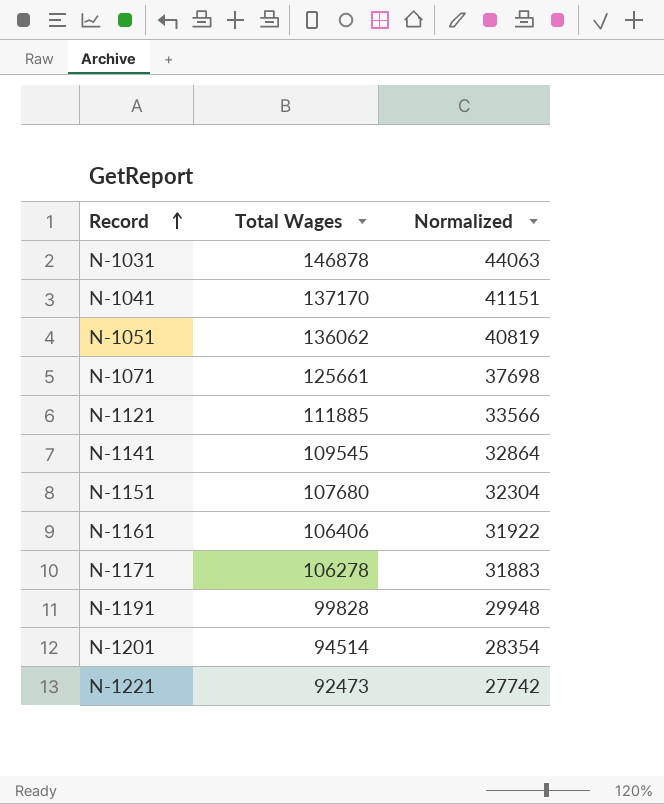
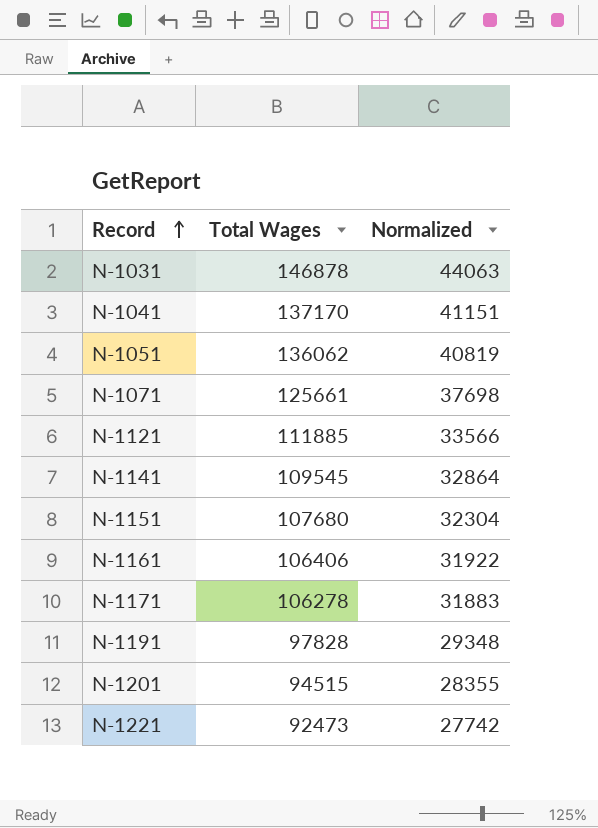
N-1191 | Total Wages: 99828 -> 97828
N-1191 | Normalized: 29948 -> 29348
N-1201 | Total Wages: 94514 -> 94515
N-1201 | Normalized: 28354 -> 28355

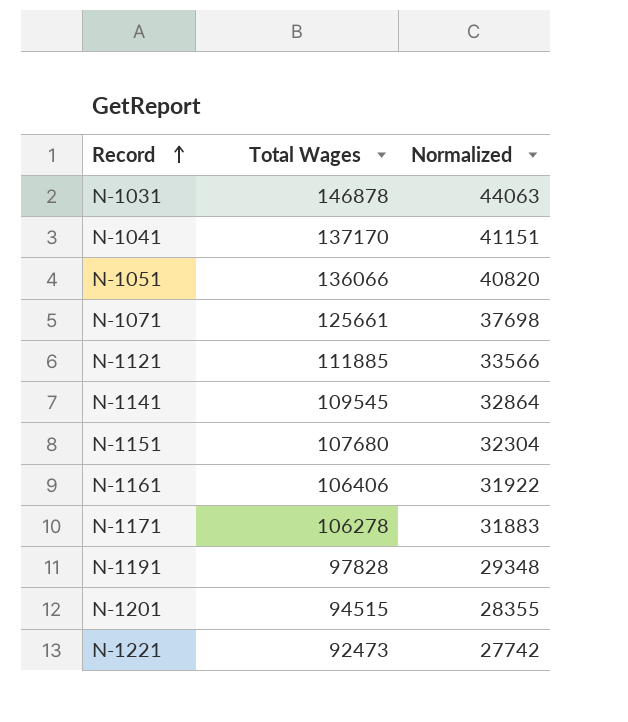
N-1051 | Total Wages: 136062 -> 136066
N-1051 | Normalized: 40819 -> 40820

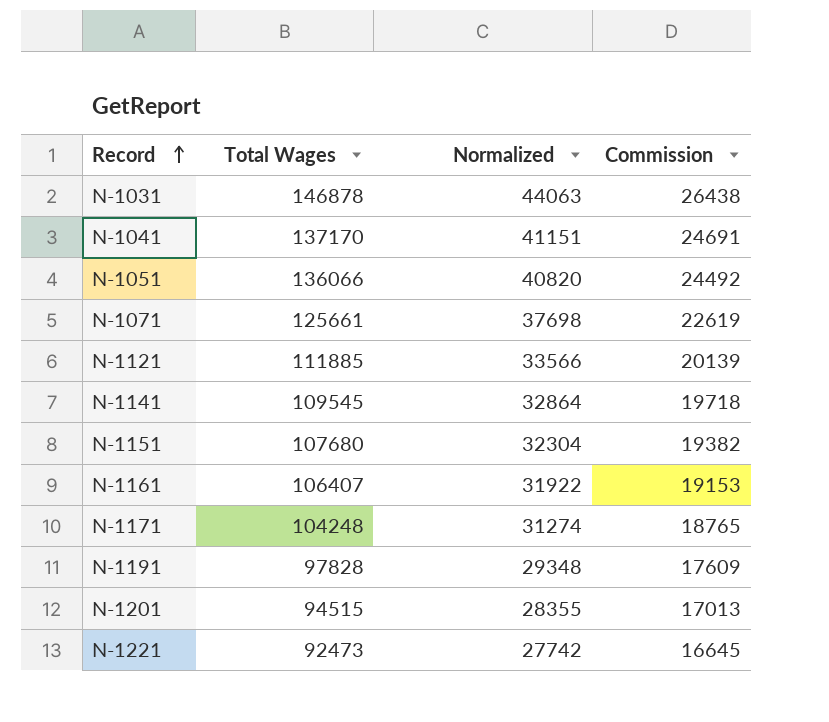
column Commission | formula: none -> [Total Wages] * 0.18
N-1161 | Total Wages: 106406 -> 106407
N-1171 | Total Wages: 106278 -> 104248
N-1171 | Normalized: 31883 -> 31274

